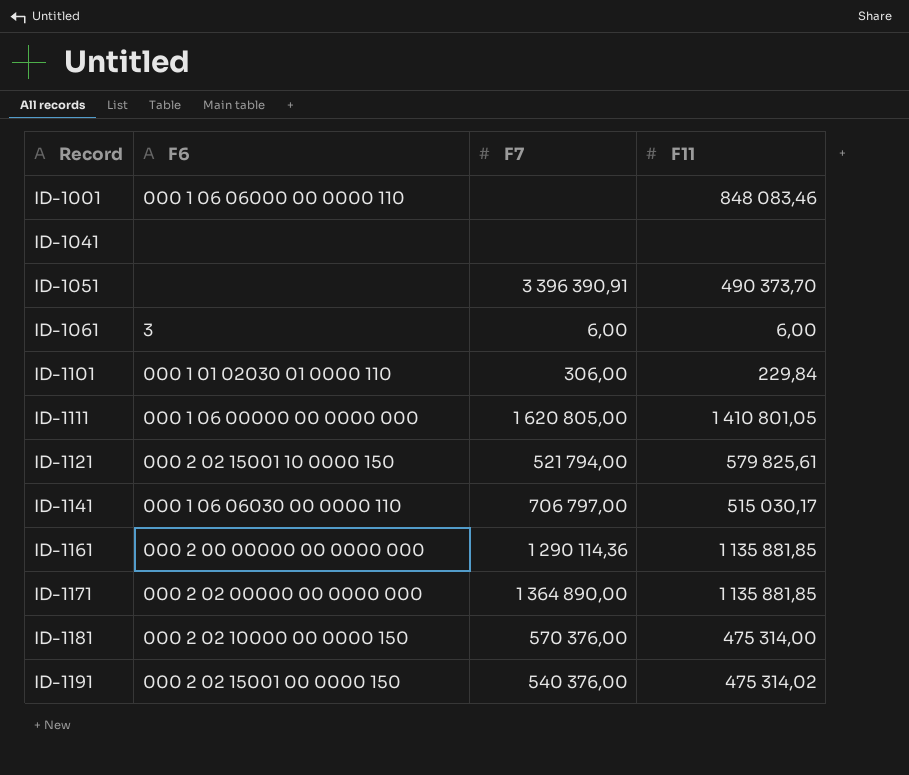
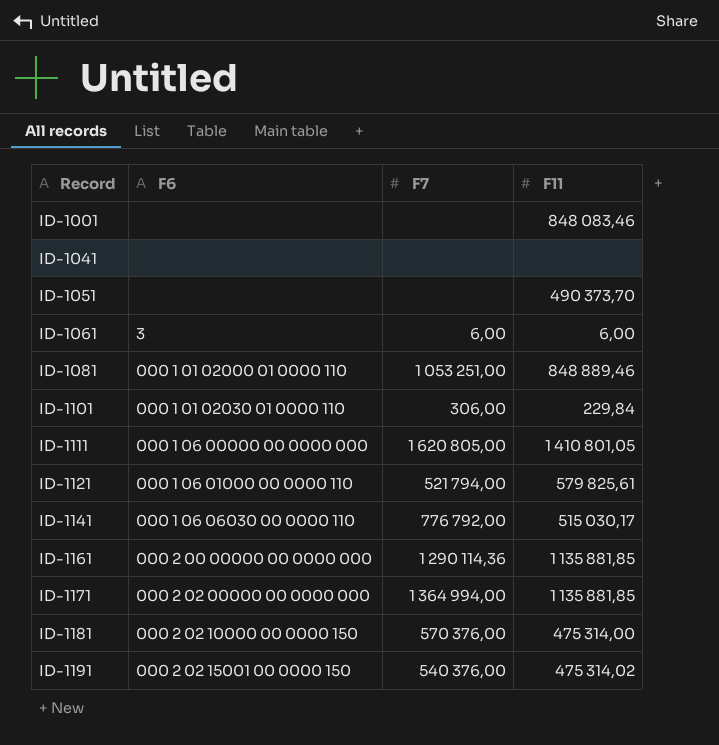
ID-1001 | F6: 000 1 06 06000 00 0000 110 -> none
ID-1051 | F7: 3 396 390,91 -> none
row ID-1081: none -> 000 1 01 02000 01 0000 110 | 1 053 251,00 | 848 889,46
ID-1121 | F6: 000 2 02 15001 10 0000 150 -> 000 1 06 01000 00 0000 110
ID-1141 | F7: 706 797,00 -> 776 792,00
ID-1171 | F7: 1 364 890,00 -> 1 364 994,00

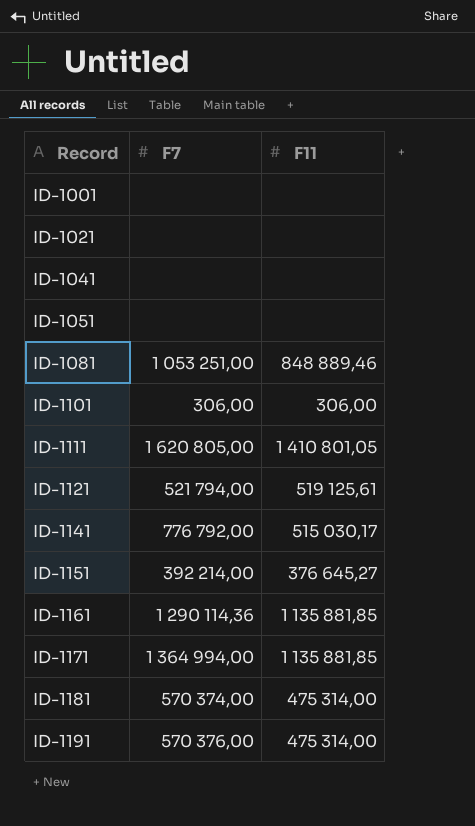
column F6 | position: 2 -> none
row ID-1061: 3 | 6,00 | 6,00 -> none
ID-1001 | F11: 848 083,46 -> none
row ID-1021: none -> none | none
ID-1051 | F11: 490 373,70 -> none
ID-1101 | F11: 229,84 -> 306,00
ID-1121 | F11: 579 825,61 -> 519 125,61
row ID-1151: none -> 392 214,00 | 376 645,27
ID-1181 | F7: 570 376,00 -> 570 374,00
ID-1191 | F7: 540 376,00 -> 570 376,00
ID-1191 | F11: 475 314,02 -> 475 314,00

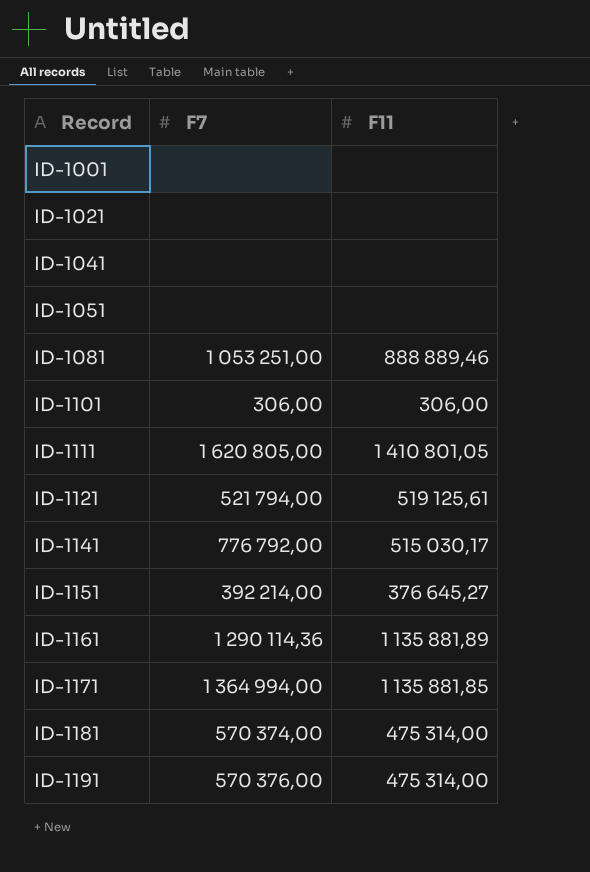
ID-1081 | F11: 848 889,46 -> 888 889,46
ID-1161 | F11: 1 135 881,85 -> 1 135 881,89

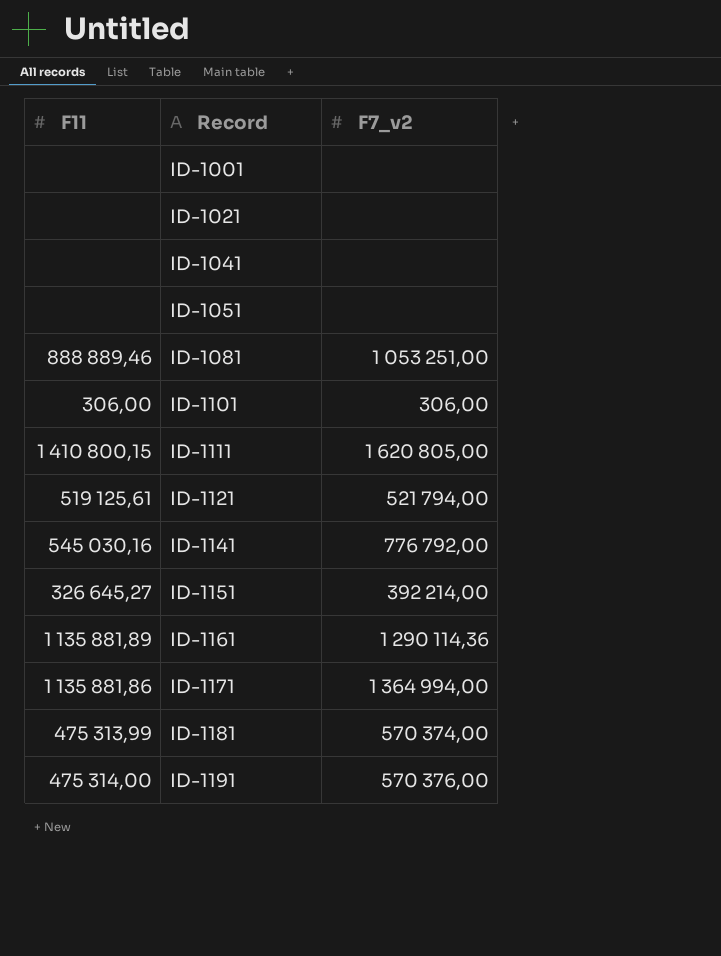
column F11 | position: 3 -> 1
column name: F7 -> F7_v2
ID-1111 | F11: 1 410 801,05 -> 1 410 800,15
ID-1141 | F11: 515 030,17 -> 545 030,16
ID-1151 | F11: 376 645,27 -> 326 645,27
ID-1171 | F11: 1 135 881,85 -> 1 135 881,86
ID-1181 | F11: 475 314,00 -> 475 313,99

